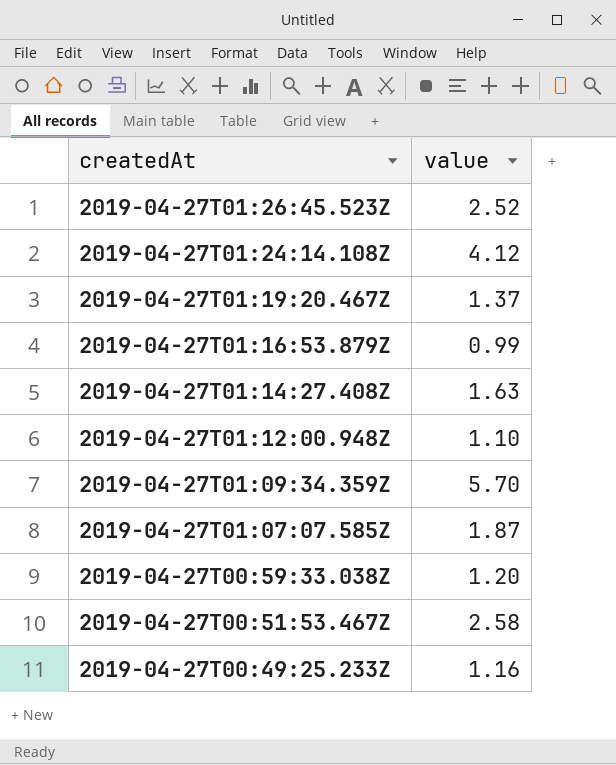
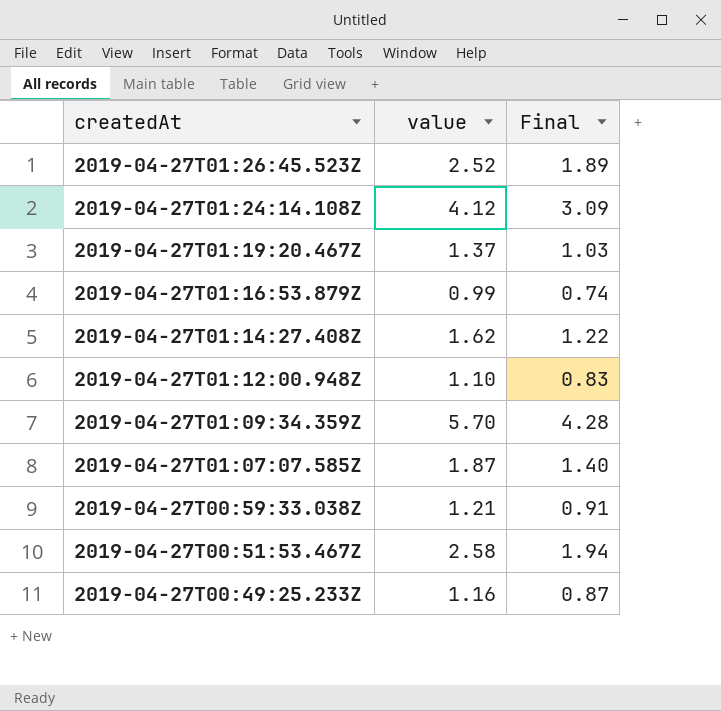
column Final | formula: none -> [value] * 0.75
2019-04-27T01:14:27.408Z | value: 1.63 -> 1.62
2019-04-27T00:59:33.038Z | value: 1.20 -> 1.21

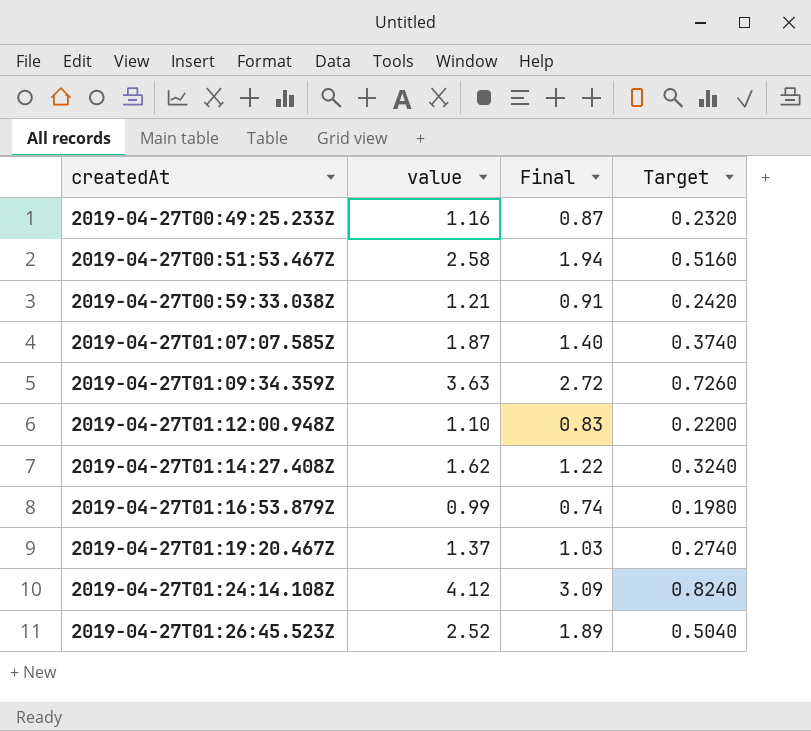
row order: createdAt descending -> createdAt ascending
column Target | formula: none -> [value] * 0.2
2019-04-27T01:09:34.359Z | value: 5.70 -> 3.63
2019-04-27T01:09:34.359Z | Final: 4.28 -> 2.72

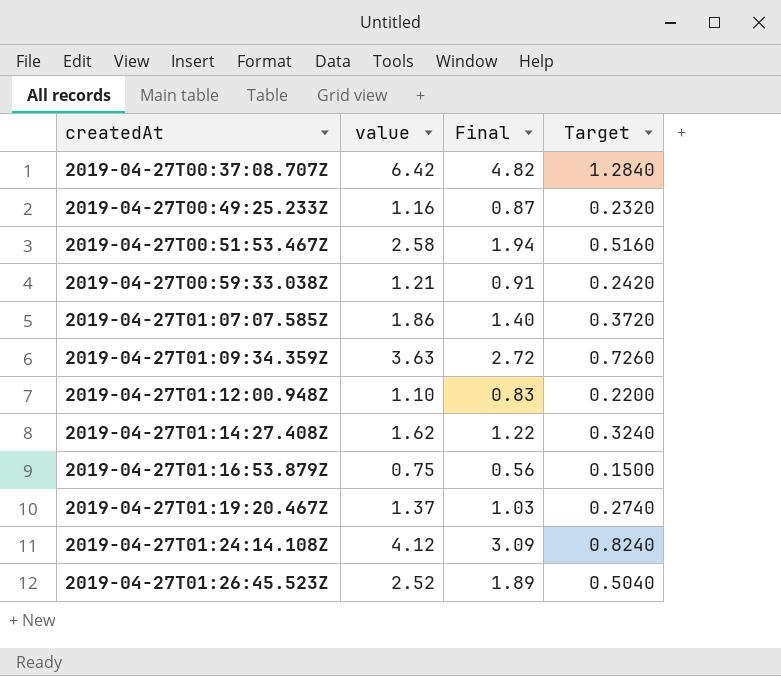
row 2019-04-27T00:37:08.707Z: none -> 6.42 | 4.82 | 1.2840
2019-04-27T01:07:07.585Z | value: 1.87 -> 1.86
2019-04-27T01:07:07.585Z | Target: 0.3740 -> 0.3720
2019-04-27T01:16:53.879Z | value: 0.99 -> 0.75
2019-04-27T01:16:53.879Z | Final: 0.74 -> 0.56
2019-04-27T01:16:53.879Z | Target: 0.1980 -> 0.1500

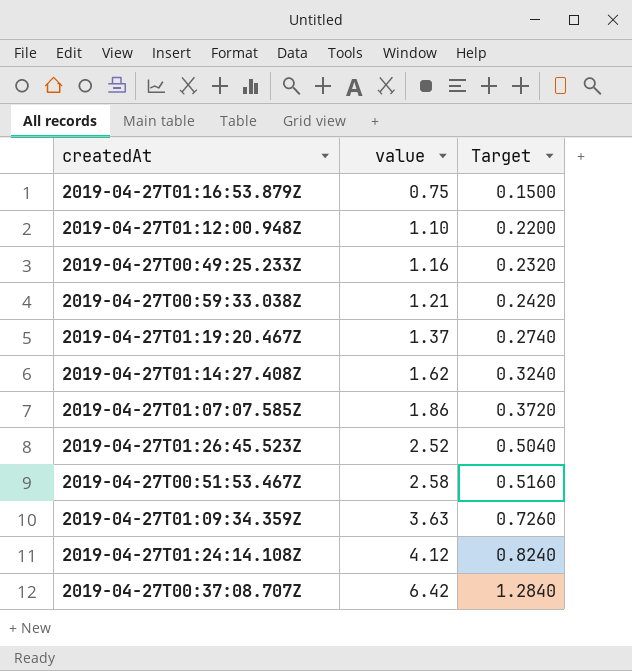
row order: createdAt ascending -> value ascending
column Final | formula: [value] * 0.75 -> none

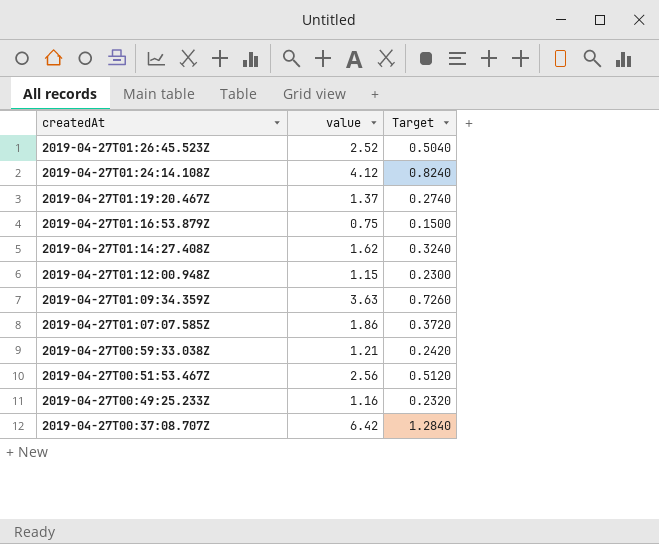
row order: value ascending -> createdAt descending
2019-04-27T01:12:00.948Z | value: 1.10 -> 1.15
2019-04-27T01:12:00.948Z | Target: 0.2200 -> 0.2300
2019-04-27T00:51:53.467Z | value: 2.58 -> 2.56
2019-04-27T00:51:53.467Z | Target: 0.5160 -> 0.5120

